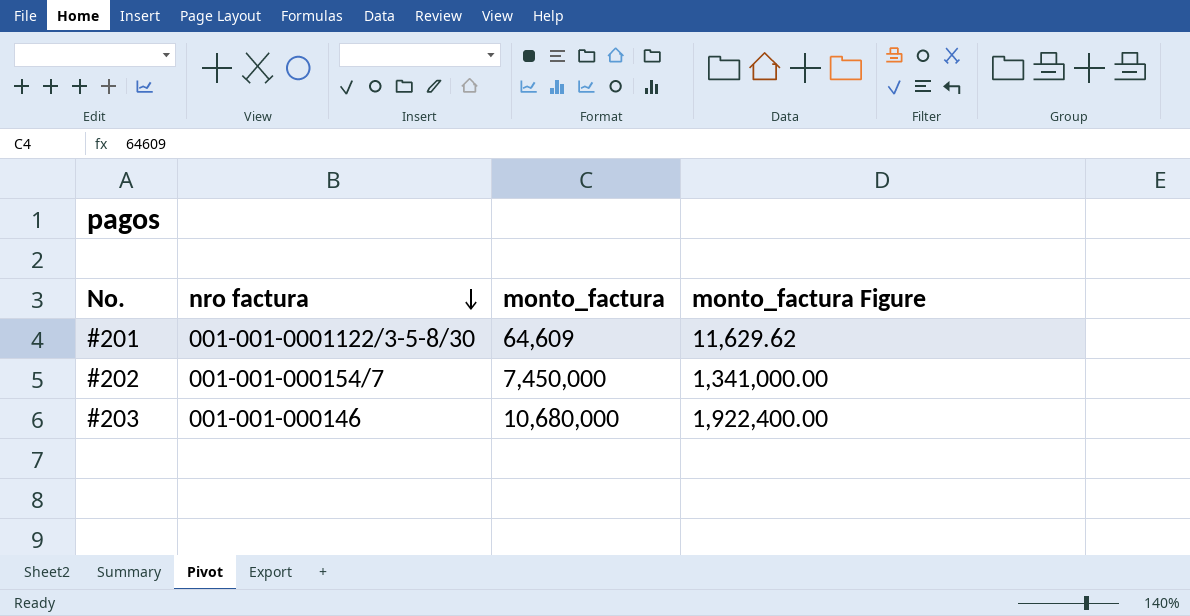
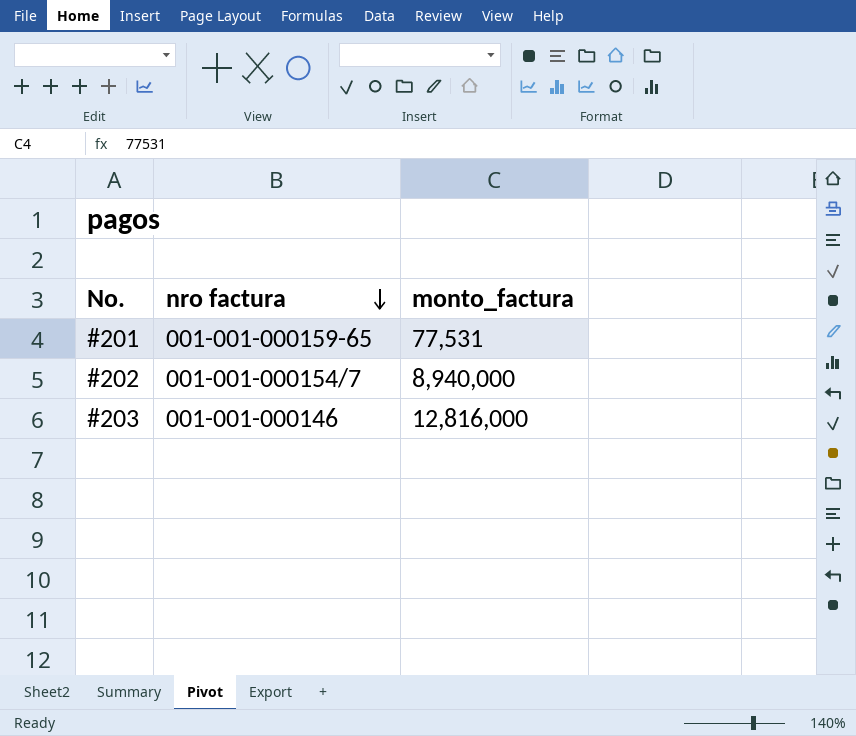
column monto_factura Figure | formula: [monto_factura] * 0.18 -> none
#201 | nro factura: 001-001-0001122/3-5-8/30 -> 001-001-000159-65
#201 | monto_factura: 64,609 -> 77,531
#202 | monto_factura: 7,450,000 -> 8,940,000
#203 | monto_factura: 10,680,000 -> 12,816,000

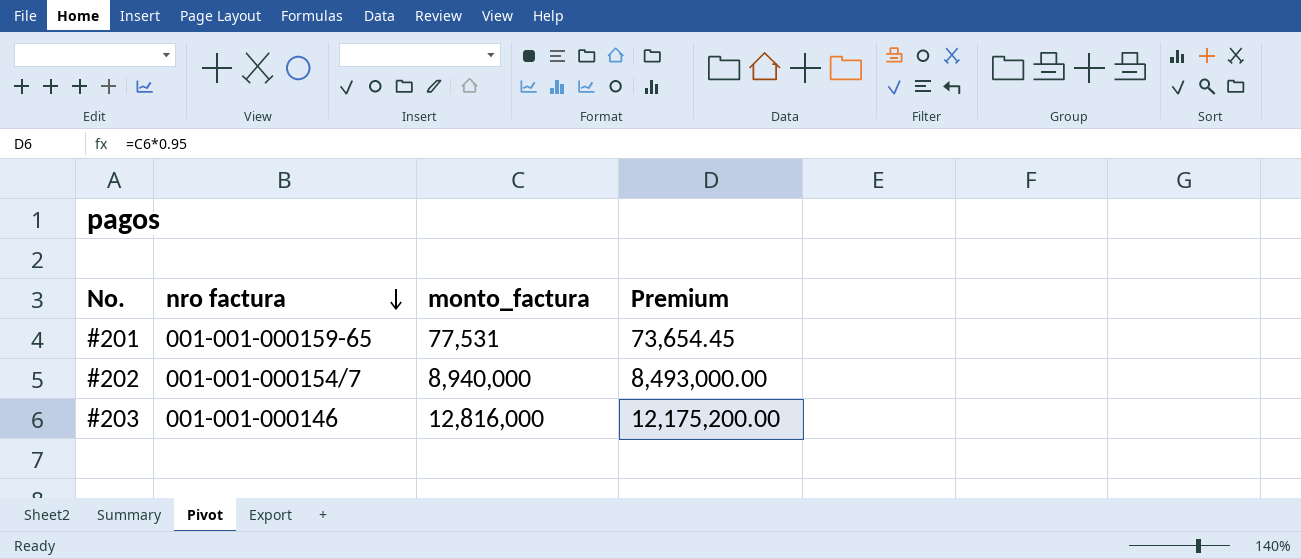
column Premium | formula: none -> [monto_factura] * 0.95

